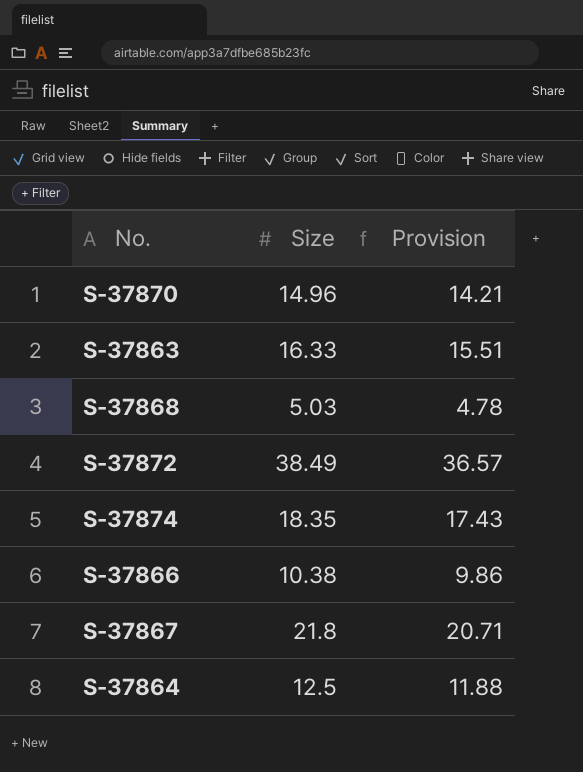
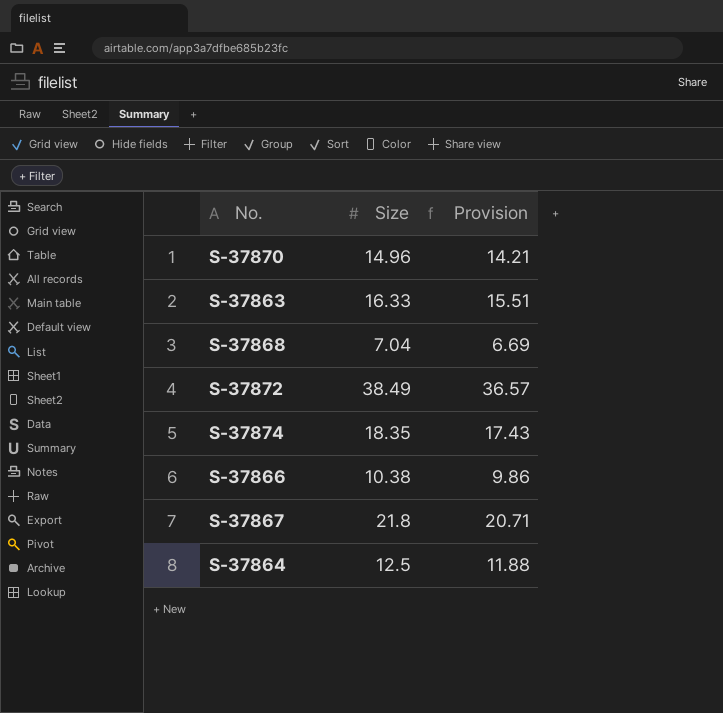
S-37868 | Size: 5.03 -> 7.04
S-37868 | Provision: 4.78 -> 6.69

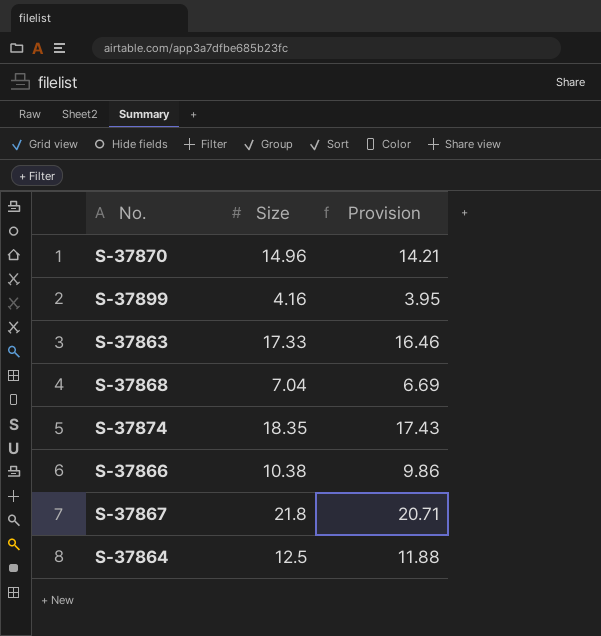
row S-37872: 38.49 | 36.57 -> none
row S-37899: none -> 4.16 | 3.95
S-37863 | Size: 16.33 -> 17.33
S-37863 | Provision: 15.51 -> 16.46

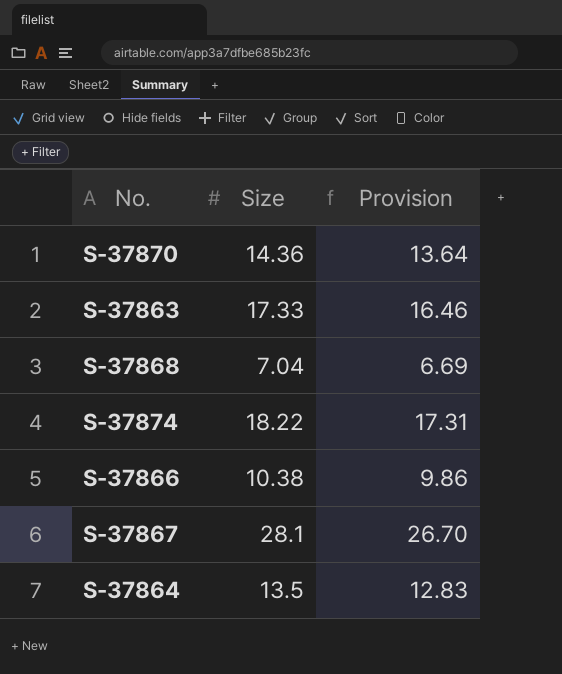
row S-37899: 4.16 | 3.95 -> none
S-37870 | Size: 14.96 -> 14.36
S-37870 | Provision: 14.21 -> 13.64
S-37874 | Size: 18.35 -> 18.22
S-37874 | Provision: 17.43 -> 17.31
S-37867 | Size: 21.8 -> 28.1
S-37867 | Provision: 20.71 -> 26.70
S-37864 | Size: 12.5 -> 13.5
S-37864 | Provision: 11.88 -> 12.83

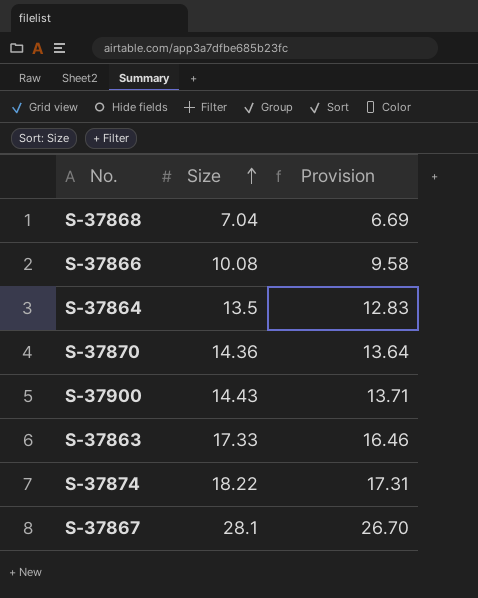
row order: none -> Size ascending
S-37866 | Size: 10.38 -> 10.08
S-37866 | Provision: 9.86 -> 9.58
row S-37900: none -> 14.43 | 13.71

